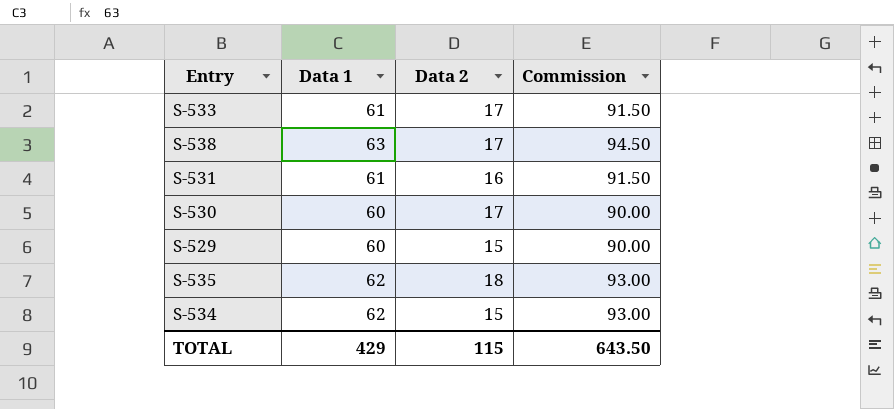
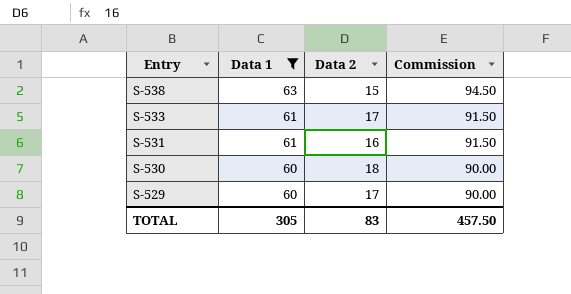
filter: none -> Data 1 != 62
row order: none -> Entry descending
S-538 | Data 2: 17 -> 15
S-530 | Data 2: 17 -> 18
S-529 | Data 2: 15 -> 17
TOTAL | Data 1: 429 -> 305
TOTAL | Data 2: 115 -> 83
TOTAL | Commission: 643.50 -> 457.50

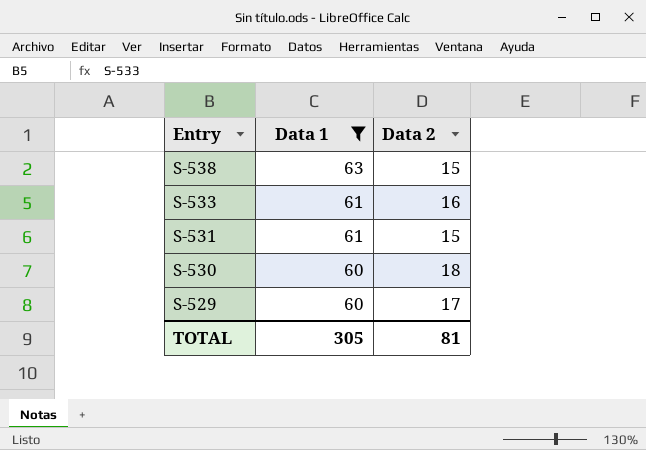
column Commission | formula: [Data 1] * 1.5 -> none
S-533 | Data 2: 17 -> 16
S-531 | Data 2: 16 -> 15
TOTAL | Data 2: 83 -> 81

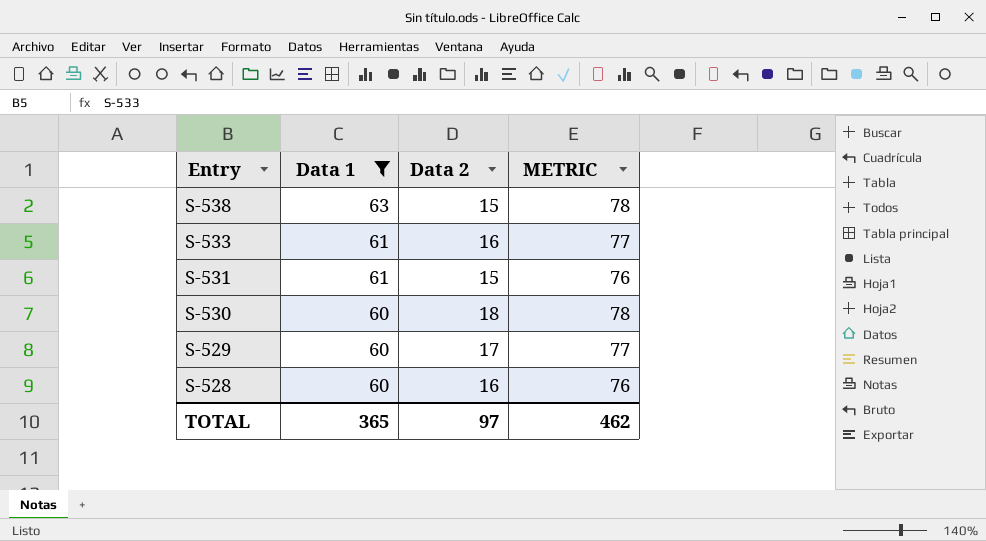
column METRIC | formula: none -> [Data 1] + [Data 2]
row S-528: none -> 60 | 16 | 76
TOTAL | Data 1: 305 -> 365
TOTAL | Data 2: 81 -> 97

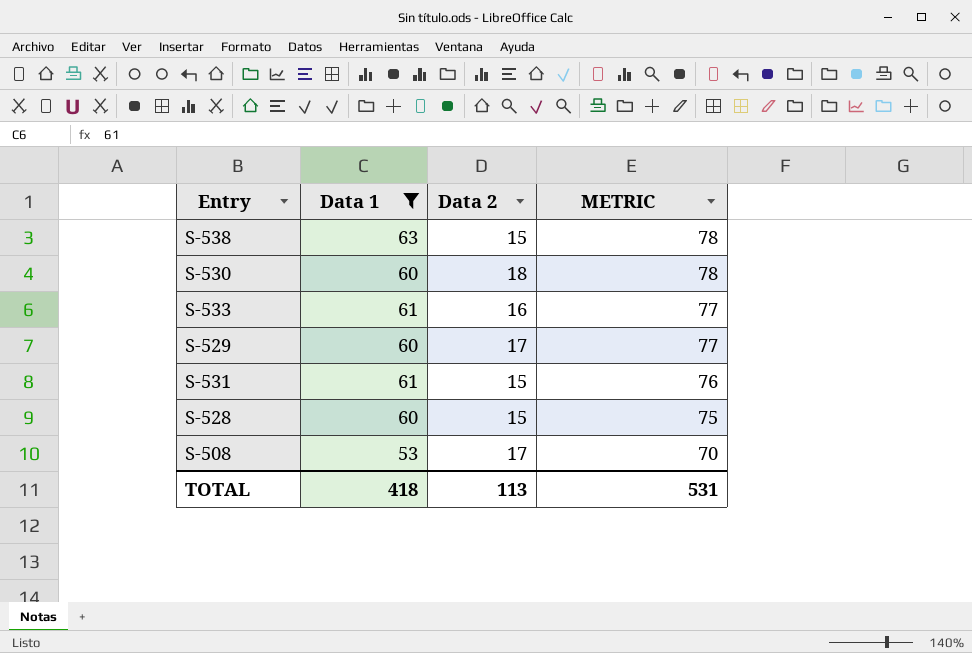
row order: Entry descending -> METRIC descending
S-528 | Data 2: 16 -> 15
S-528 | METRIC: 76 -> 75
row S-508: none -> 53 | 17 | 70
TOTAL | Data 1: 365 -> 418
TOTAL | Data 2: 97 -> 113
TOTAL | METRIC: 462 -> 531

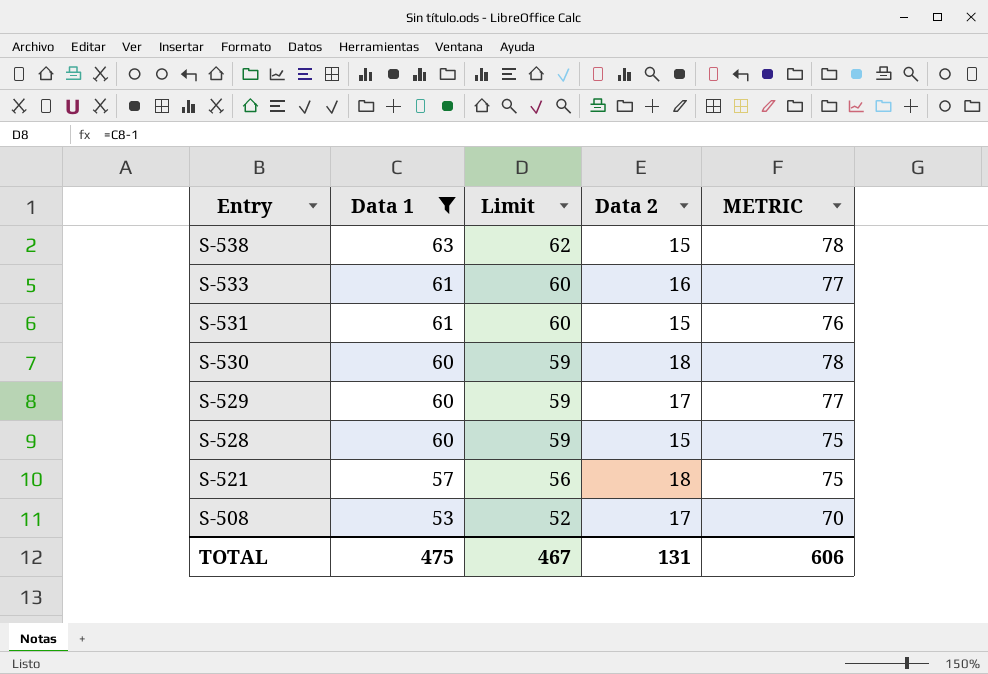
row order: METRIC descending -> Entry descending
column Limit | formula: none -> [Data 1] - 1
row S-521: none -> 57 | 56 | 18 | 75
TOTAL | Data 1: 418 -> 475
TOTAL | Data 2: 113 -> 131
TOTAL | METRIC: 531 -> 606

